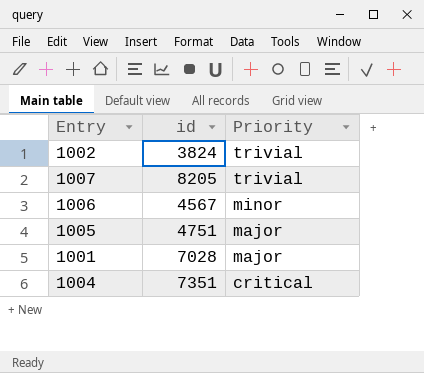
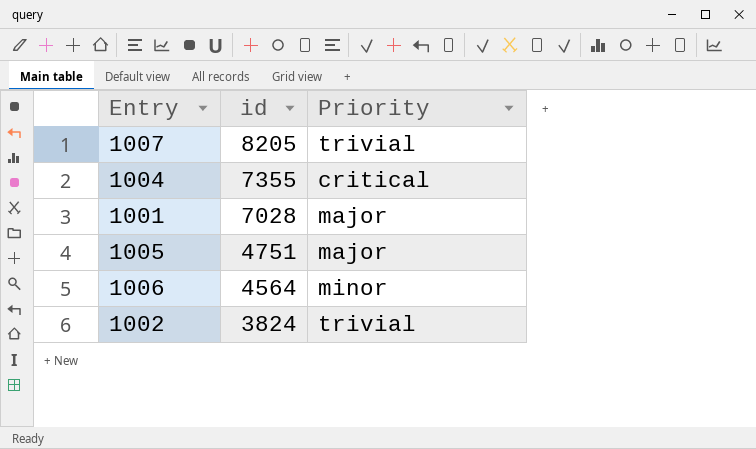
row order: Priority descending -> id descending
1004 | id: 7351 -> 7355
1006 | id: 4567 -> 4564

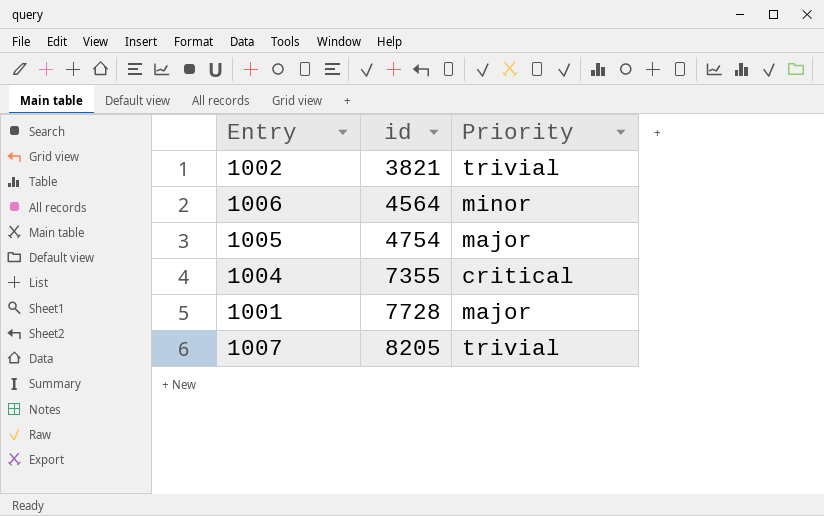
row order: id descending -> id ascending
1002 | id: 3824 -> 3821
1005 | id: 4751 -> 4754
1001 | id: 7028 -> 7728

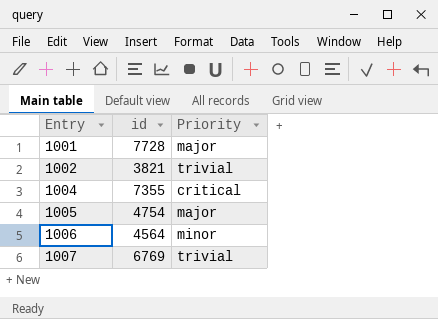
row order: id ascending -> Entry ascending
1007 | id: 8205 -> 6769

